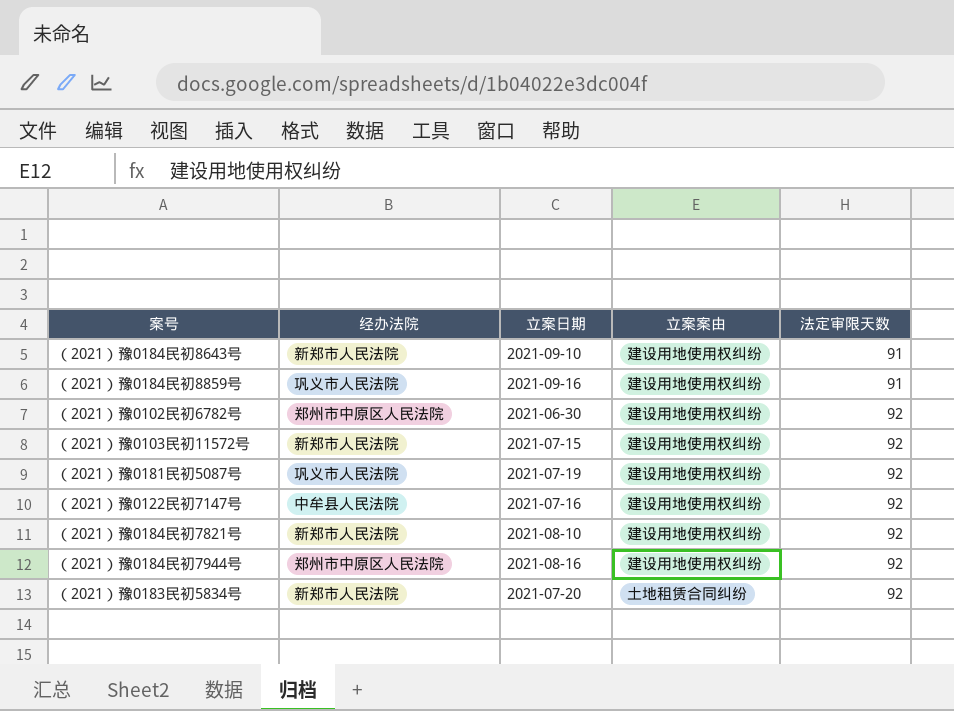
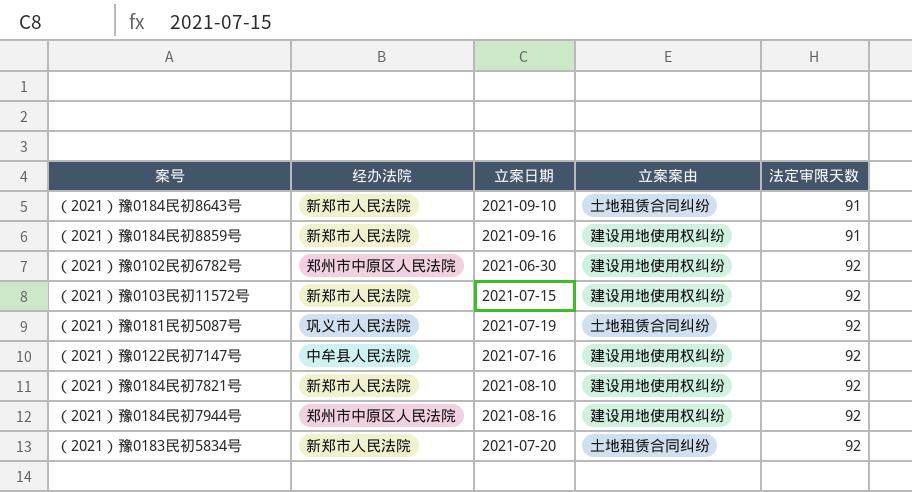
（2021）豫0184民初8643号 | 立案案由: 建设用地使用权纠纷 -> 土地租赁合同纠纷
（2021）豫0184民初8859号 | 经办法院: 巩义市人民法院 -> 新郑市人民法院
（2021）豫0181民初5087号 | 立案案由: 建设用地使用权纠纷 -> 土地租赁合同纠纷

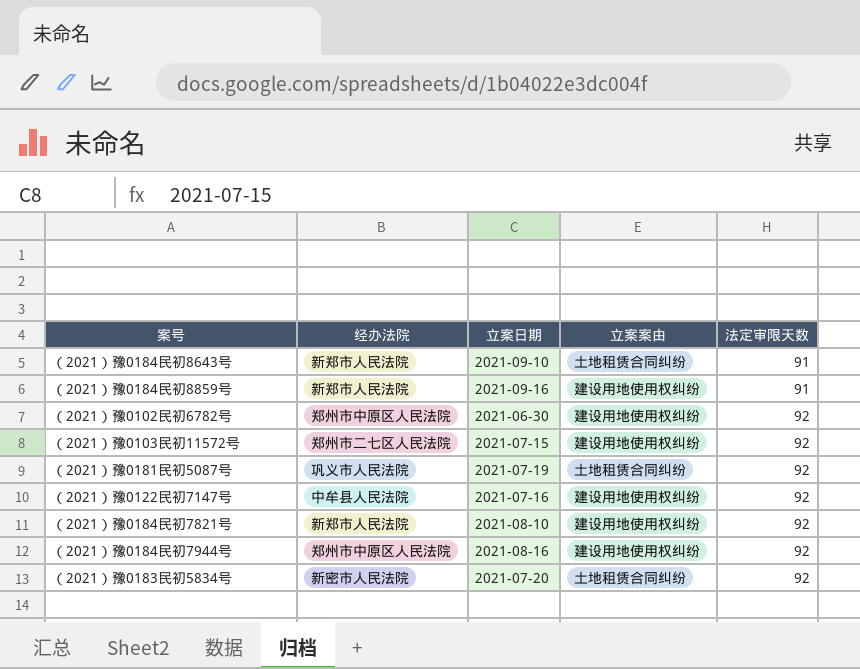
（2021）豫0103民初11572号 | 经办法院: 新郑市人民法院 -> 郑州市二七区人民法院
（2021）豫0183民初5834号 | 经办法院: 新郑市人民法院 -> 新密市人民法院

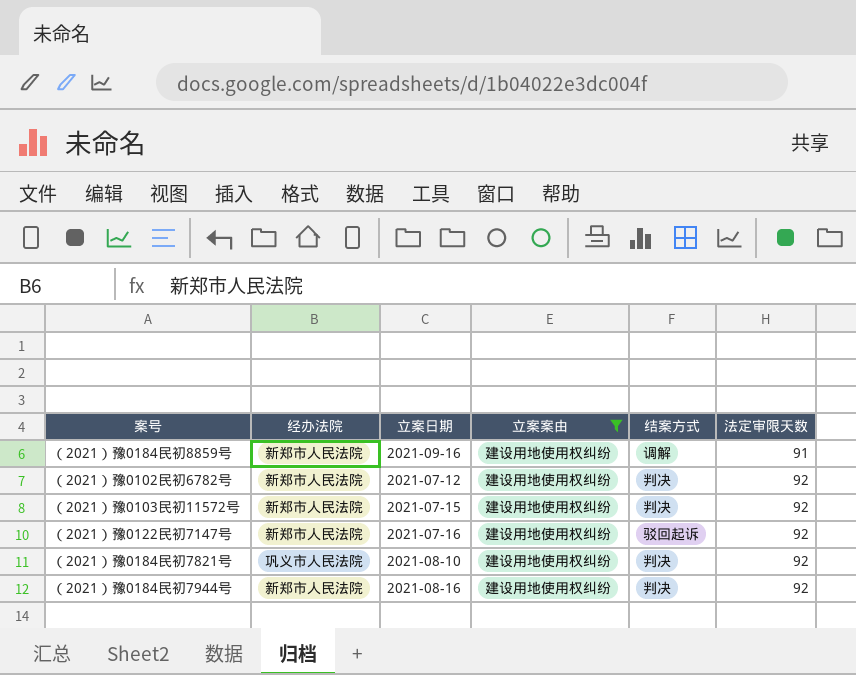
filter: none -> 立案案由 = 建设用地使用权纠纷
column 结案方式 | position: none -> 5
（2021）豫0102民初6782号 | 经办法院: 郑州市中原区人民法院 -> 新郑市人民法院
（2021）豫0102民初6782号 | 立案日期: 2021-06-30 -> 2021-07-12
（2021）豫0103民初11572号 | 经办法院: 郑州市二七区人民法院 -> 新郑市人民法院
（2021）豫0122民初7147号 | 经办法院: 中牟县人民法院 -> 新郑市人民法院
（2021）豫0184民初7821号 | 经办法院: 新郑市人民法院 -> 巩义市人民法院
（2021）豫0184民初7944号 | 经办法院: 郑州市中原区人民法院 -> 新郑市人民法院

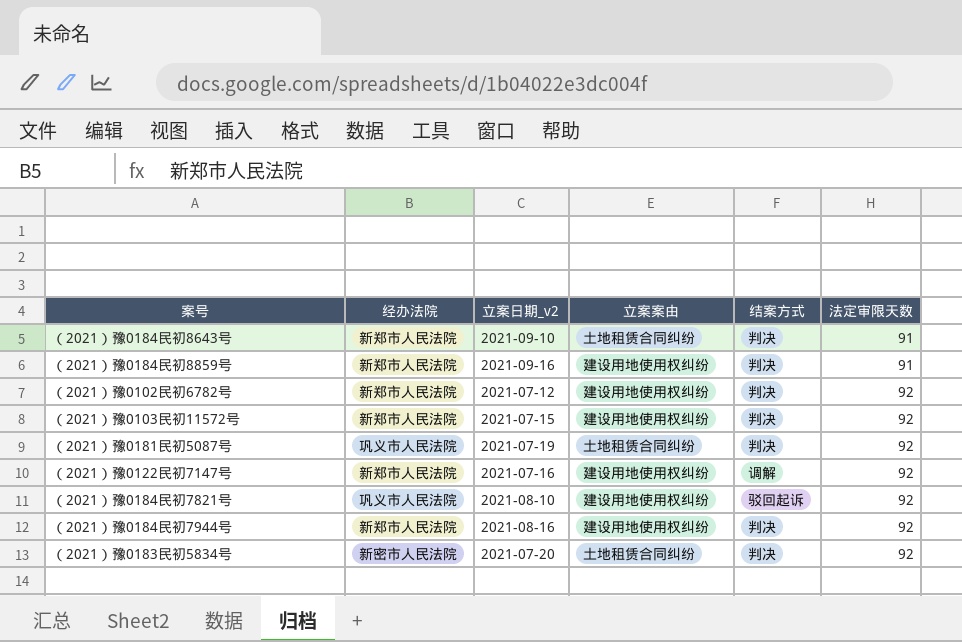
filter: 立案案由 = 建设用地使用权纠纷 -> none
column name: 立案日期 -> 立案日期_v2
（2021）豫0184民初8859号 | 结案方式: 调解 -> 判决
（2021）豫0122民初7147号 | 结案方式: 驳回起诉 -> 调解
（2021）豫0184民初7821号 | 结案方式: 判决 -> 驳回起诉

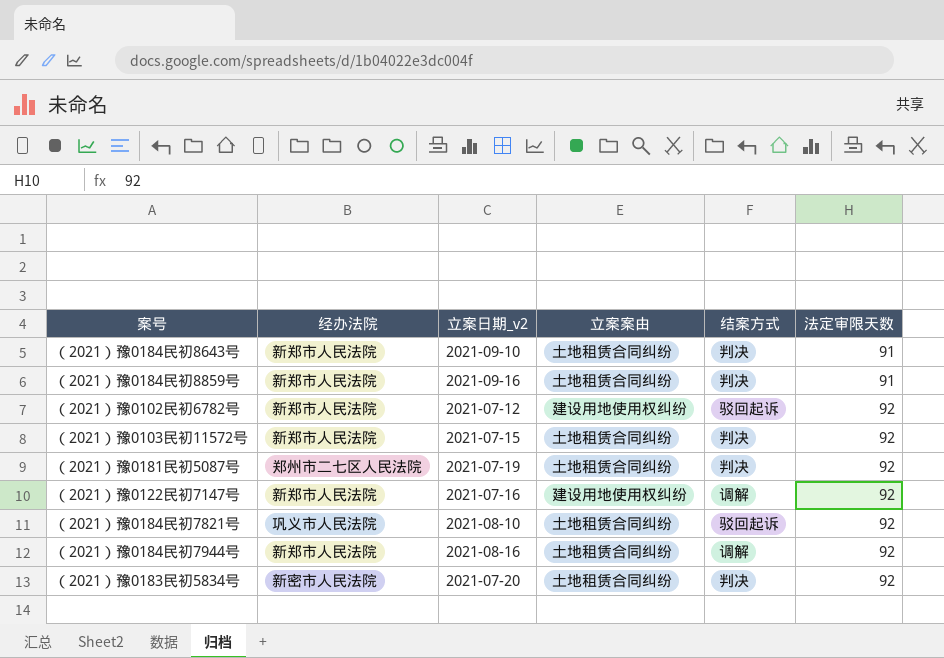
（2021）豫0184民初8859号 | 立案案由: 建设用地使用权纠纷 -> 土地租赁合同纠纷
（2021）豫0102民初6782号 | 结案方式: 判决 -> 驳回起诉
（2021）豫0103民初11572号 | 立案案由: 建设用地使用权纠纷 -> 土地租赁合同纠纷
（2021）豫0181民初5087号 | 经办法院: 巩义市人民法院 -> 郑州市二七区人民法院
（2021）豫0184民初7821号 | 立案案由: 建设用地使用权纠纷 -> 土地租赁合同纠纷
（2021）豫0184民初7944号 | 立案案由: 建设用地使用权纠纷 -> 土地租赁合同纠纷
（2021）豫0184民初7944号 | 结案方式: 判决 -> 调解

